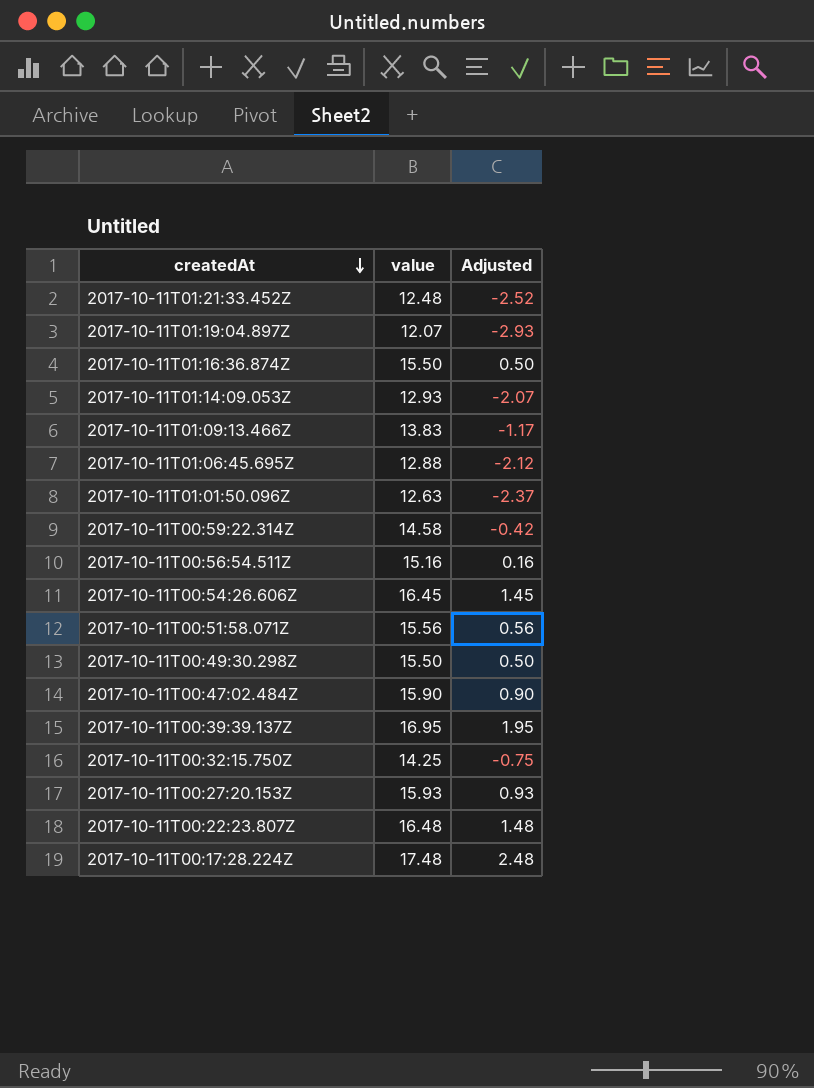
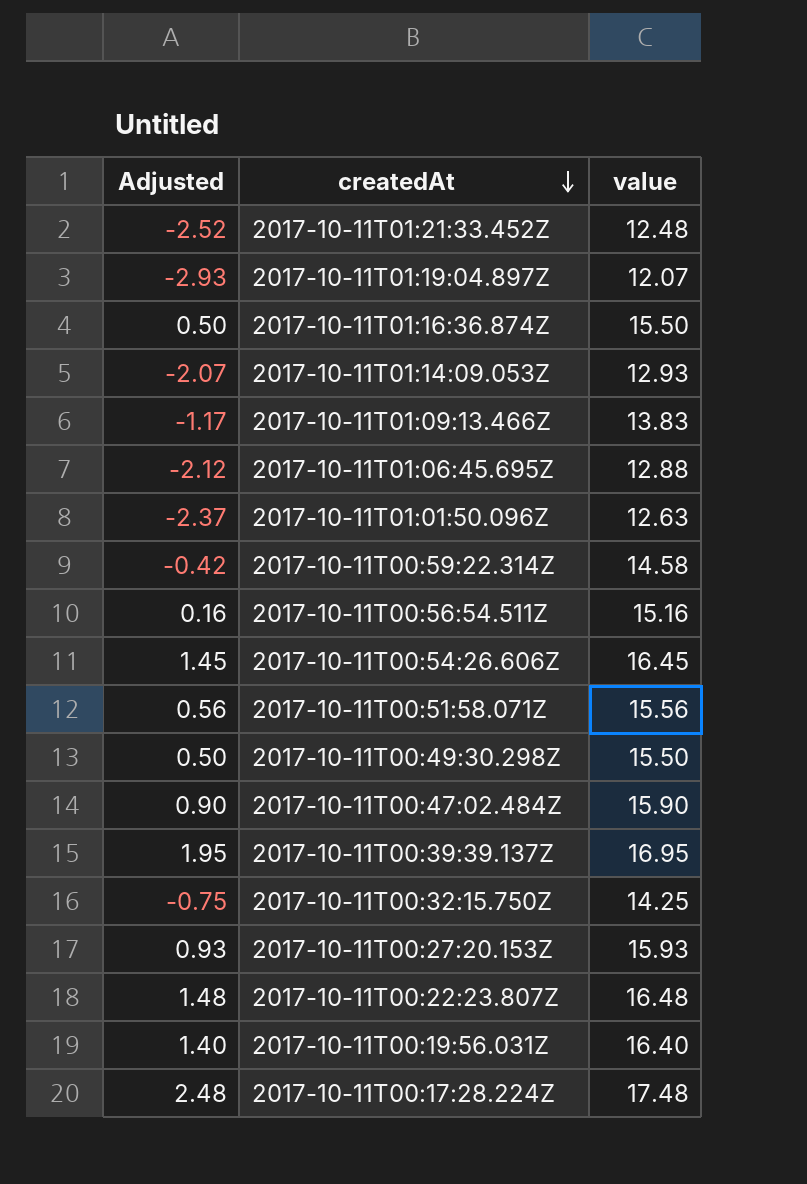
column Adjusted | position: 3 -> 1
row 2017-10-11T00:19:56.031Z: none -> 1.40 | 16.40

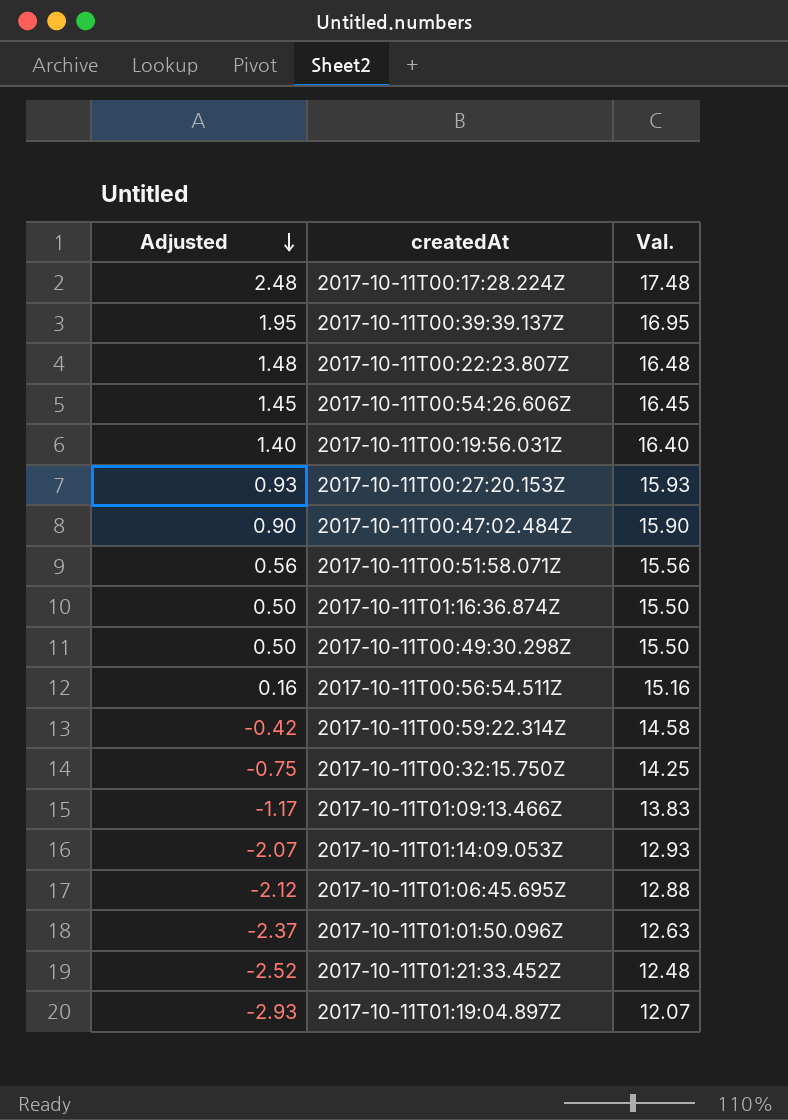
row order: createdAt descending -> Adjusted descending
column name: value -> Val.

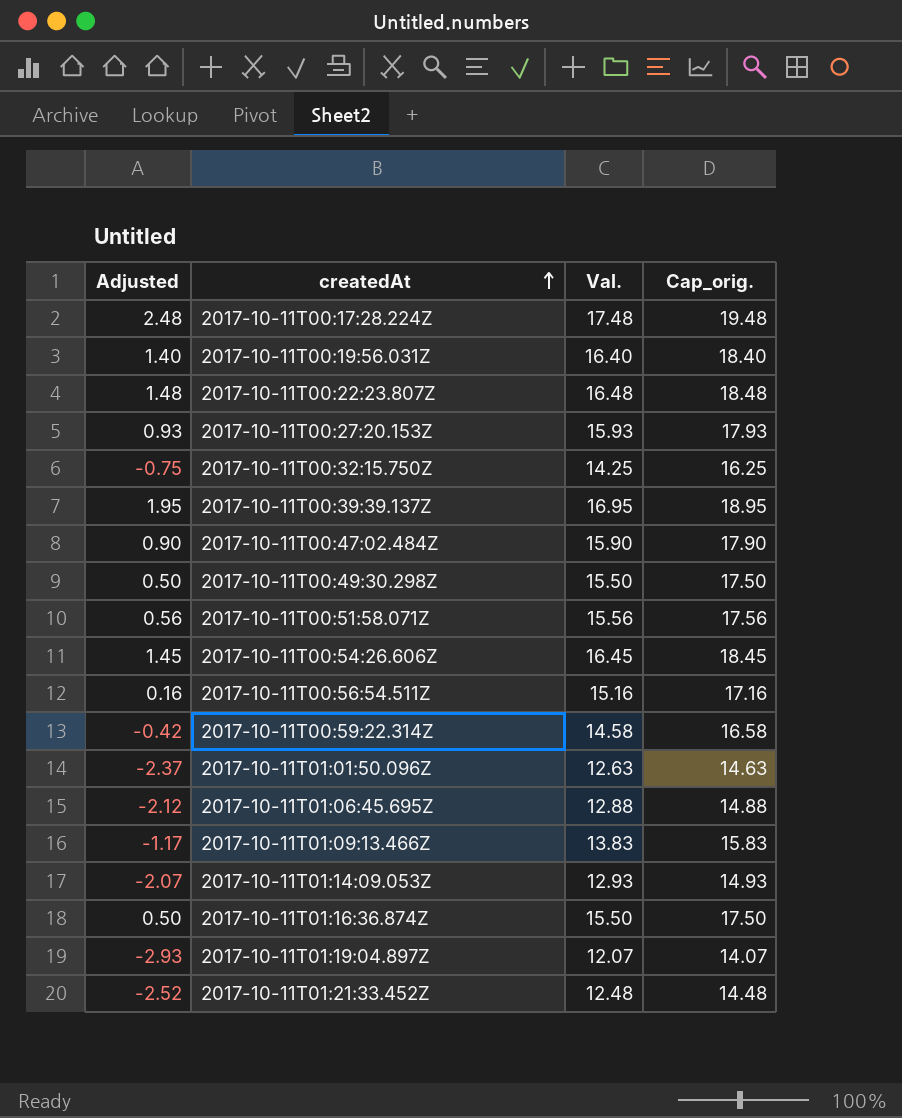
row order: Adjusted descending -> createdAt ascending
column Cap_orig. | formula: none -> [Val.] + 2

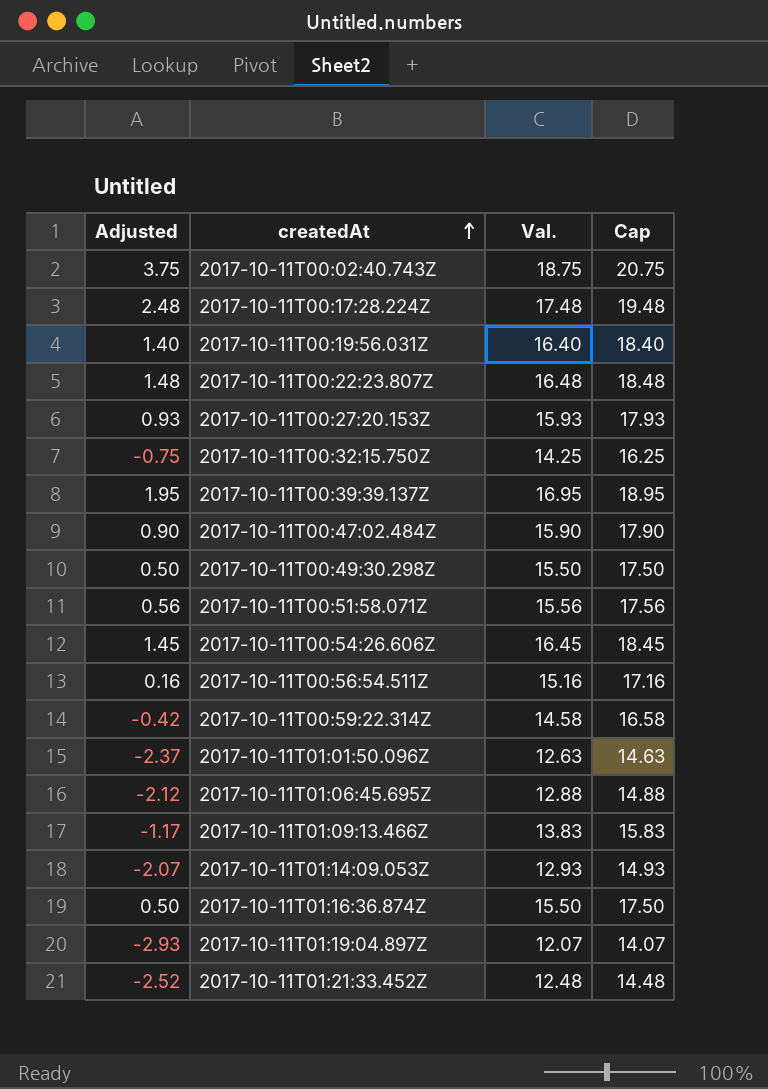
column name: Cap_orig. -> Cap
row 2017-10-11T00:02:40.743Z: none -> 3.75 | 18.75 | 20.75

